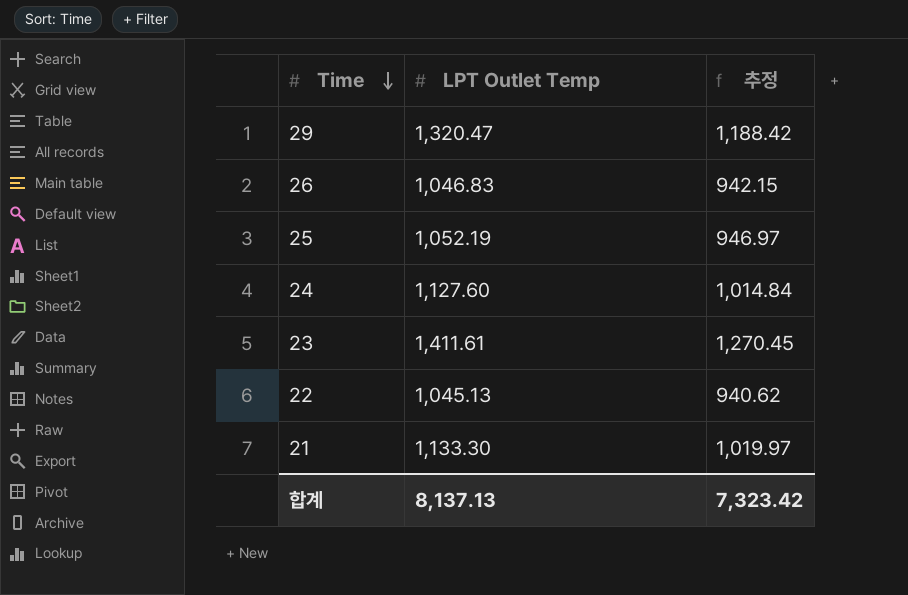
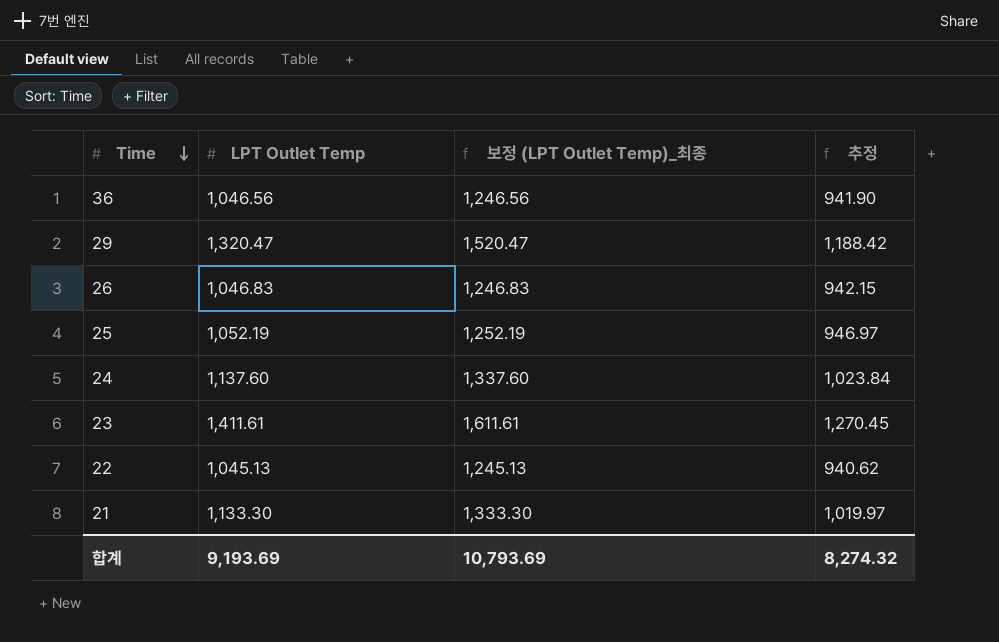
column 보정 (LPT Outlet Temp)_최종 | formula: none -> [LPT Outlet Temp] + 200
row 36: none -> 1,046.56 | 1,246.56 | 941.90
24 | LPT Outlet Temp: 1,127.60 -> 1,137.60
24 | 추정: 1,014.84 -> 1,023.84
합계 | LPT Outlet Temp: 8,137.13 -> 9,193.69
합계 | 추정: 7,323.42 -> 8,274.32

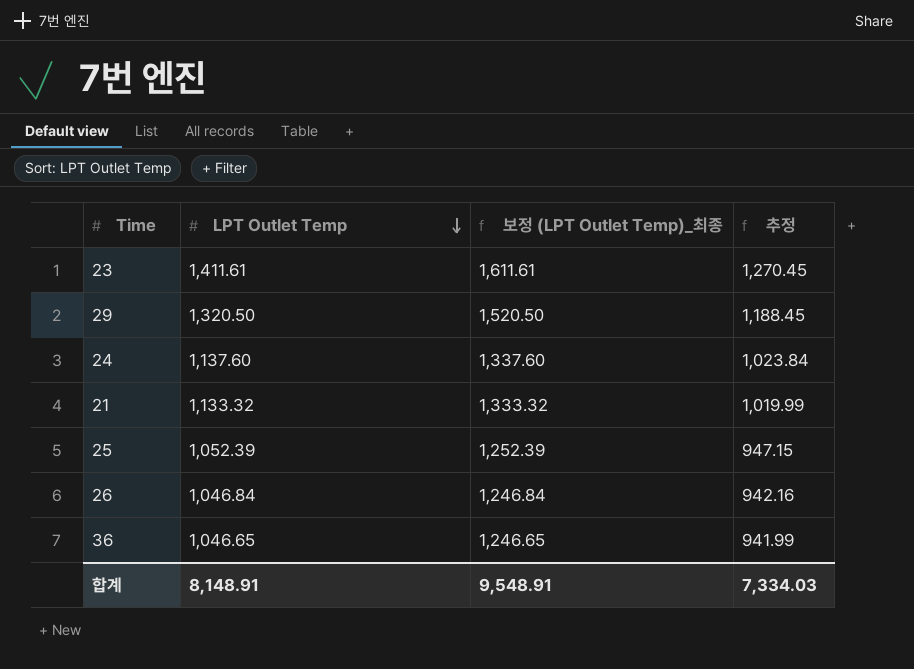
row order: Time descending -> LPT Outlet Temp descending
row 22: 1,045.13 | 1,245.13 | 940.62 -> none
29 | LPT Outlet Temp: 1,320.47 -> 1,320.50
29 | 보정 (LPT Outlet Temp)_최종: 1,520.47 -> 1,520.50
29 | 추정: 1,188.42 -> 1,188.45
21 | LPT Outlet Temp: 1,133.30 -> 1,133.32
21 | 보정 (LPT Outlet Temp)_최종: 1,333.30 -> 1,333.32
21 | 추정: 1,019.97 -> 1,019.99
25 | LPT Outlet Temp: 1,052.19 -> 1,052.39
25 | 보정 (LPT Outlet Temp)_최종: 1,252.19 -> 1,252.39
25 | 추정: 946.97 -> 947.15
26 | LPT Outlet Temp: 1,046.83 -> 1,046.84
26 | 보정 (LPT Outlet Temp)_최종: 1,246.83 -> 1,246.84
26 | 추정: 942.15 -> 942.16
36 | LPT Outlet Temp: 1,046.56 -> 1,046.65
36 | 보정 (LPT Outlet Temp)_최종: 1,246.56 -> 1,246.65
36 | 추정: 941.90 -> 941.99
합계 | LPT Outlet Temp: 9,193.69 -> 8,148.91
합계 | 보정 (LPT Outlet Temp)_최종: 10,793.69 -> 9,548.91
합계 | 추정: 8,274.32 -> 7,334.03

